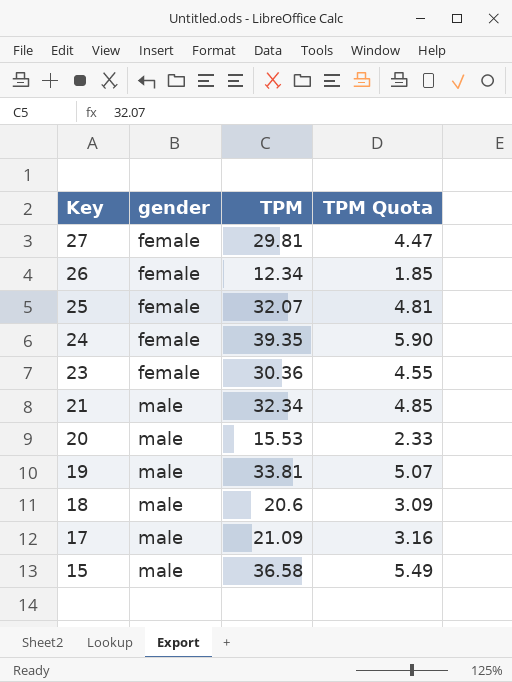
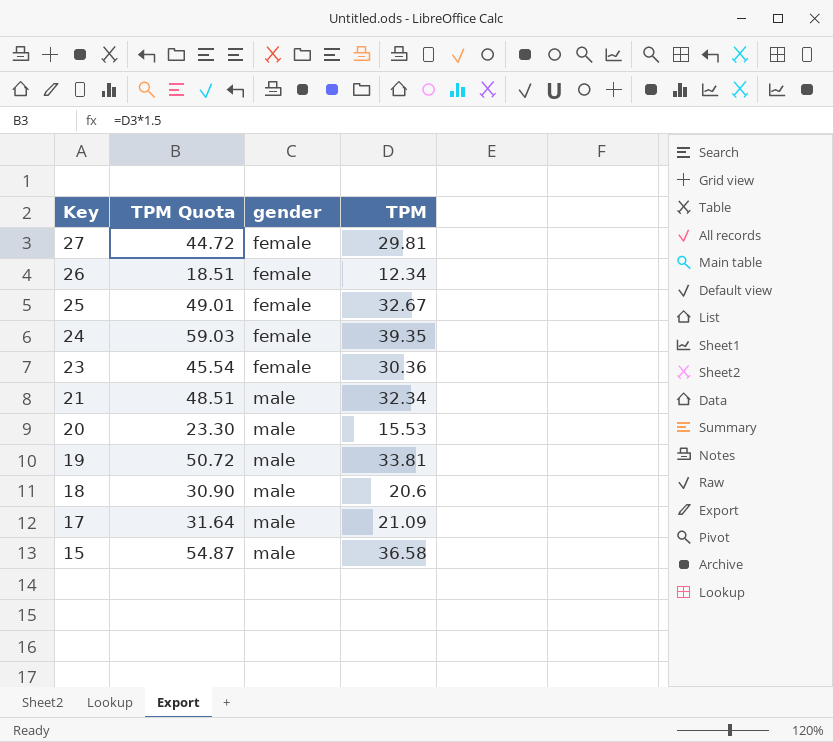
column TPM Quota | formula: [TPM] * 0.15 -> [TPM] * 1.5
column TPM Quota | position: 4 -> 2
25 | TPM: 32.07 -> 32.67

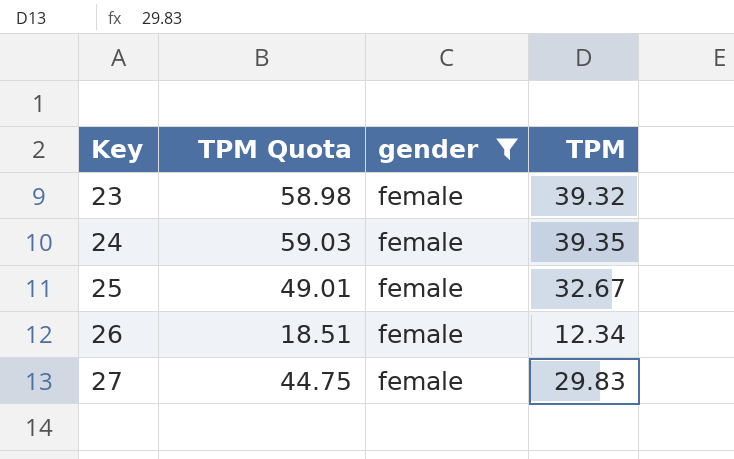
filter: none -> gender = female
row order: Key descending -> Key ascending
23 | TPM Quota: 45.54 -> 58.98
23 | TPM: 30.36 -> 39.32
27 | TPM Quota: 44.72 -> 44.75
27 | TPM: 29.81 -> 29.83

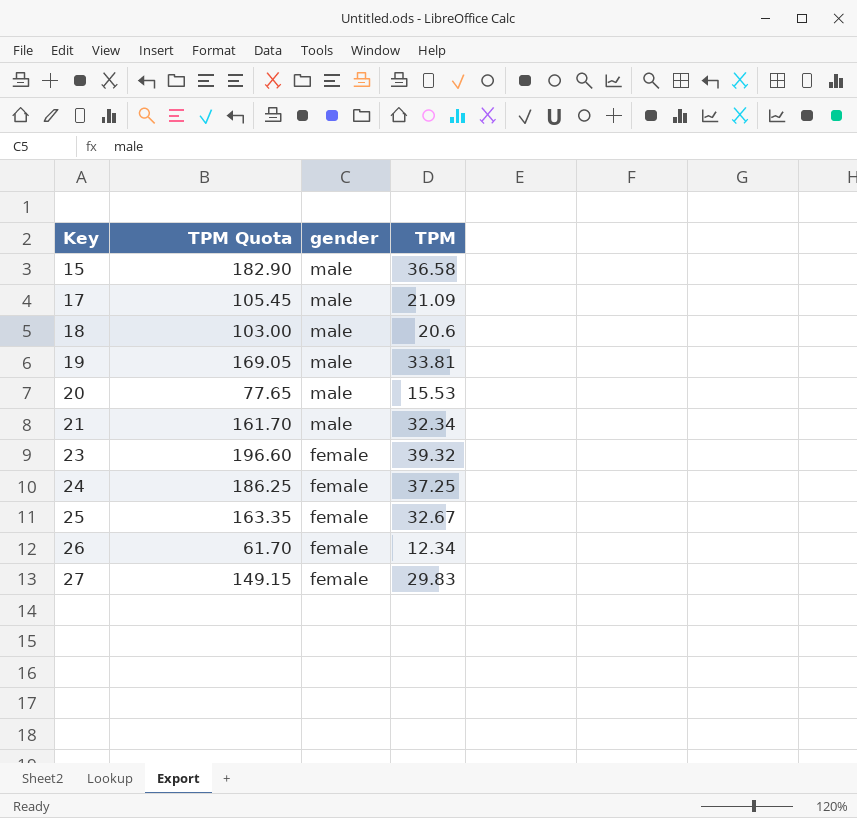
filter: gender = female -> none
column TPM Quota | formula: [TPM] * 1.5 -> [TPM] * 5
24 | TPM: 39.35 -> 37.25

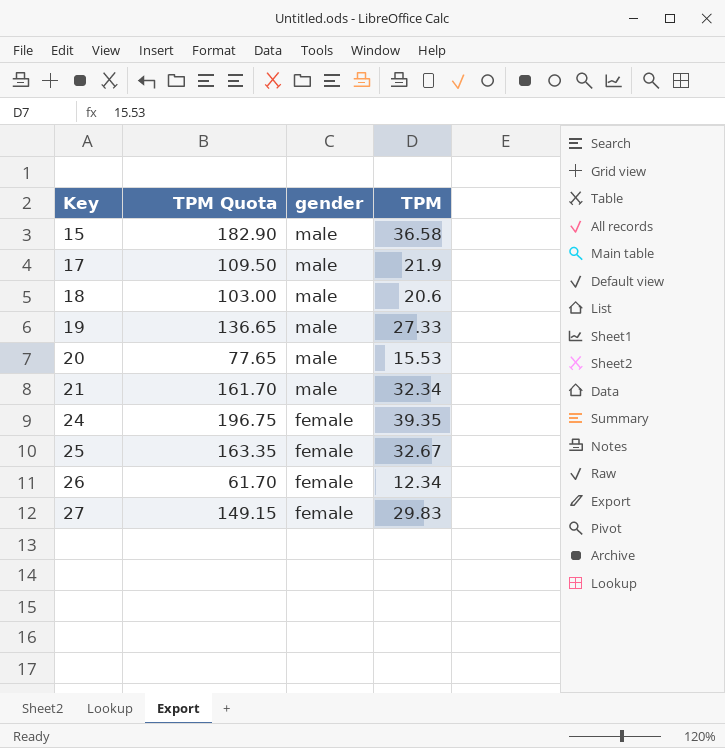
row 23: 196.60 | female | 39.32 -> none
17 | TPM Quota: 105.45 -> 109.50
17 | TPM: 21.09 -> 21.9
19 | TPM Quota: 169.05 -> 136.65
19 | TPM: 33.81 -> 27.33
24 | TPM Quota: 186.25 -> 196.75
24 | TPM: 37.25 -> 39.35

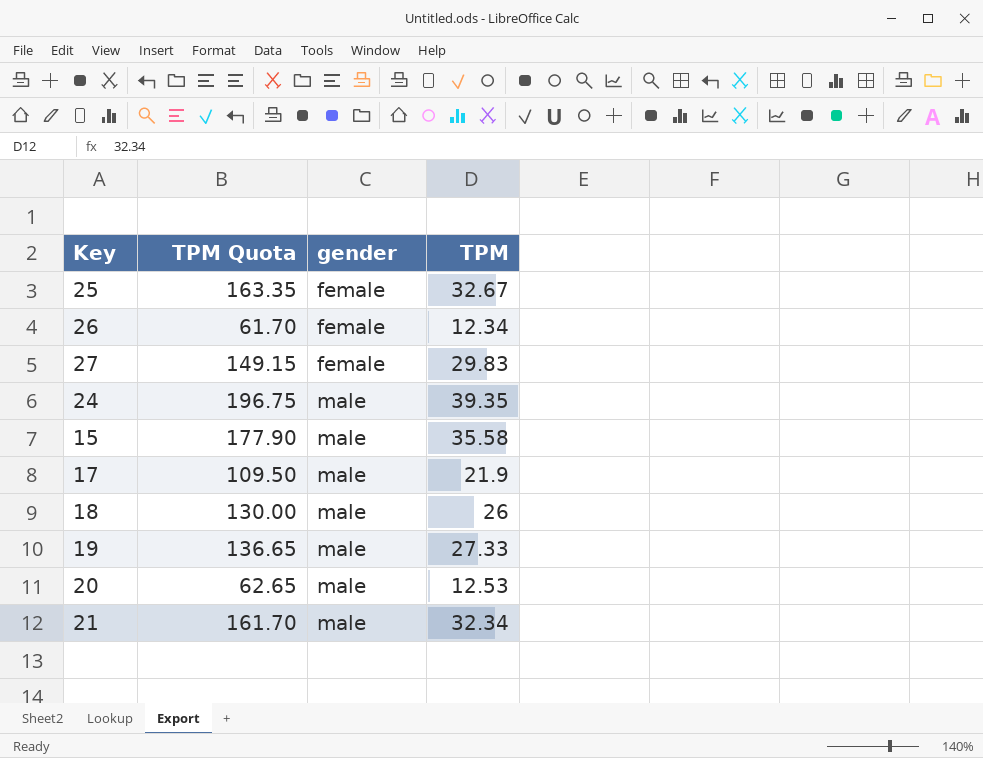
row order: Key ascending -> gender ascending
24 | gender: female -> male
15 | TPM Quota: 182.90 -> 177.90
15 | TPM: 36.58 -> 35.58
18 | TPM Quota: 103.00 -> 130.00
18 | TPM: 20.6 -> 26
20 | TPM Quota: 77.65 -> 62.65
20 | TPM: 15.53 -> 12.53

